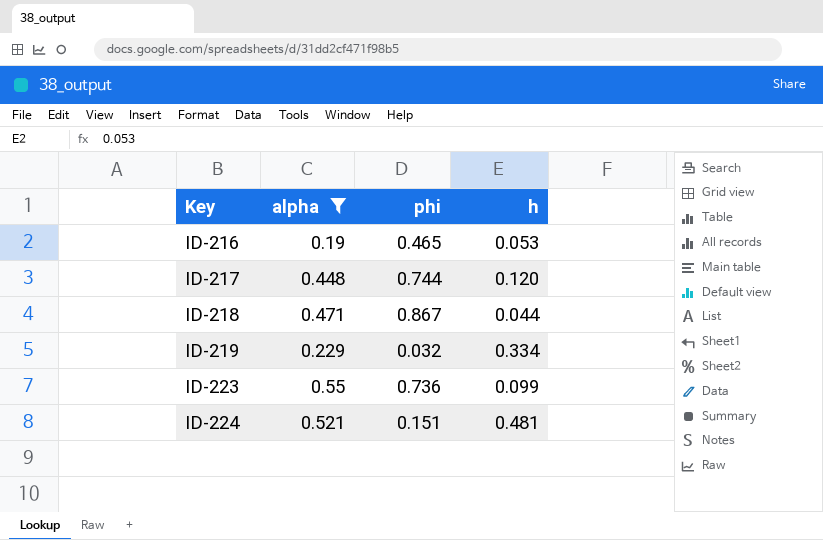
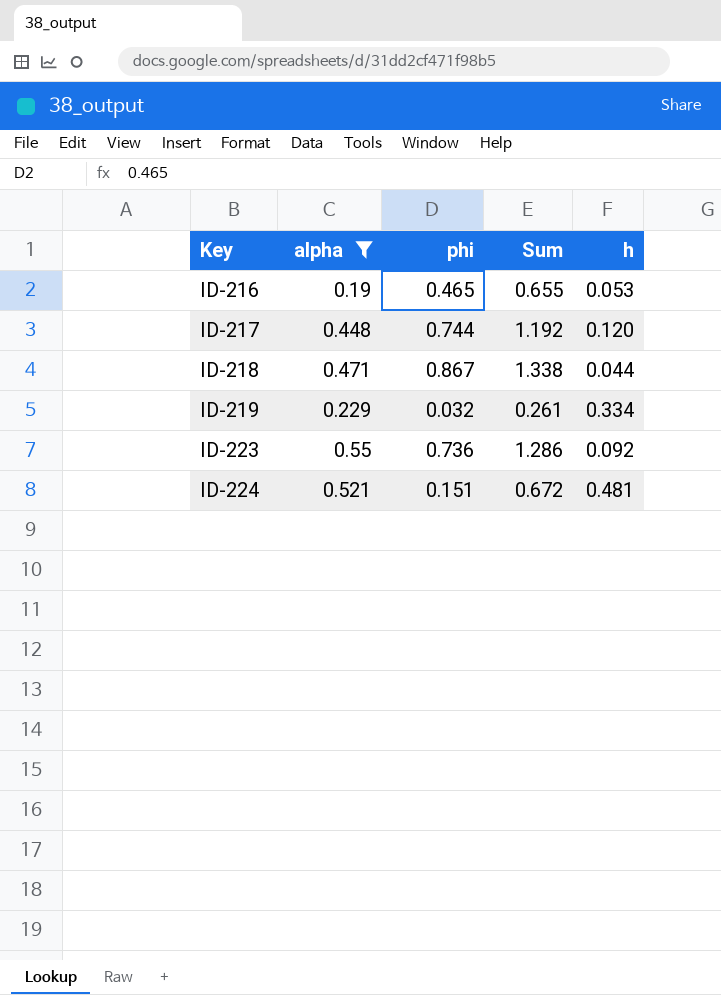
column Sum | formula: none -> [alpha] + [phi]
ID-223 | h: 0.099 -> 0.092

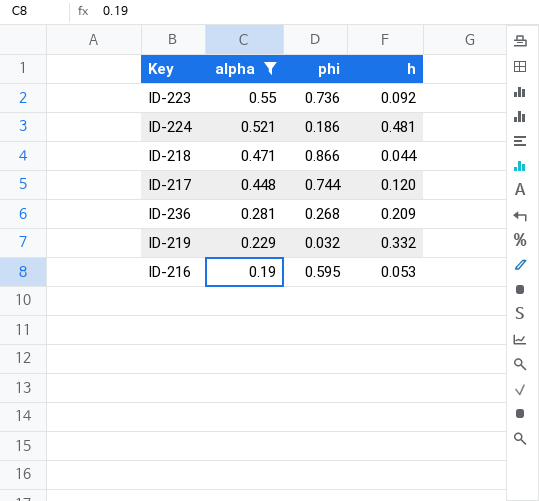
row order: Key ascending -> alpha descending
column Sum | formula: [alpha] + [phi] -> none
ID-224 | phi: 0.151 -> 0.186
ID-218 | phi: 0.867 -> 0.866
row ID-236: none -> 0.281 | 0.268 | 0.209
ID-219 | h: 0.334 -> 0.332
ID-216 | phi: 0.465 -> 0.595

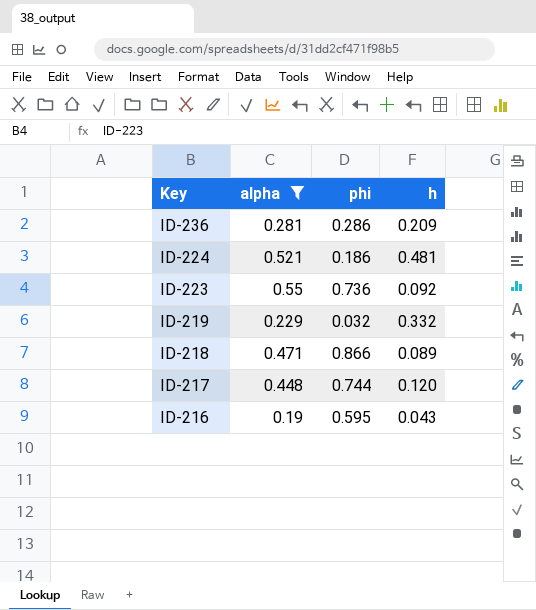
row order: alpha descending -> Key descending
ID-236 | phi: 0.268 -> 0.286
ID-218 | h: 0.044 -> 0.089
ID-216 | h: 0.053 -> 0.043

